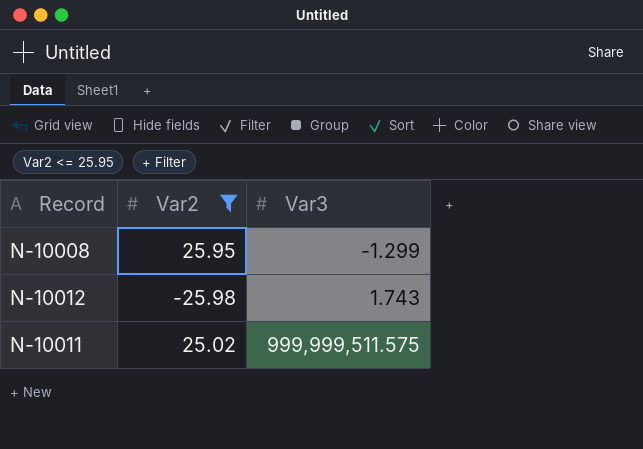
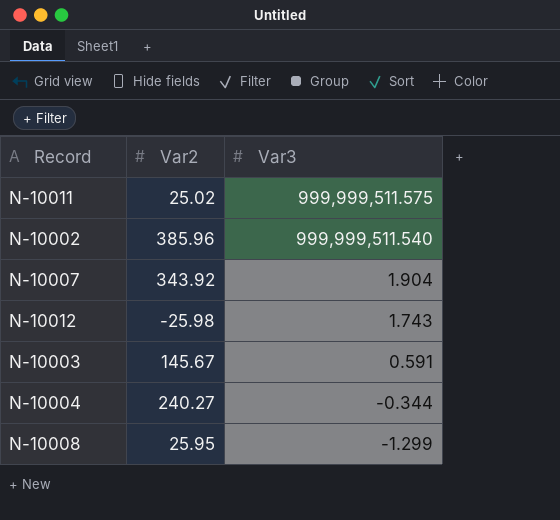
filter: Var2 <= 25.95 -> none
row order: Var3 ascending -> Var3 descending

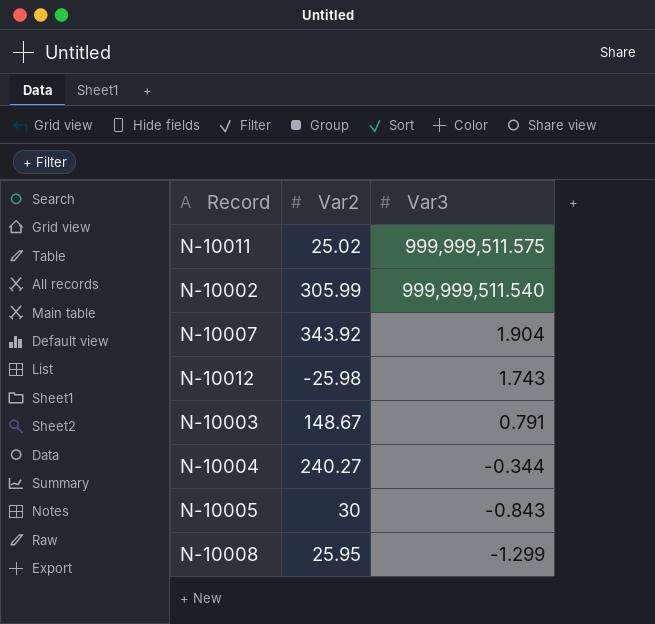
N-10002 | Var2: 385.96 -> 305.99
N-10003 | Var2: 145.67 -> 148.67
N-10003 | Var3: 0.591 -> 0.791
row N-10005: none -> 30 | -0.843

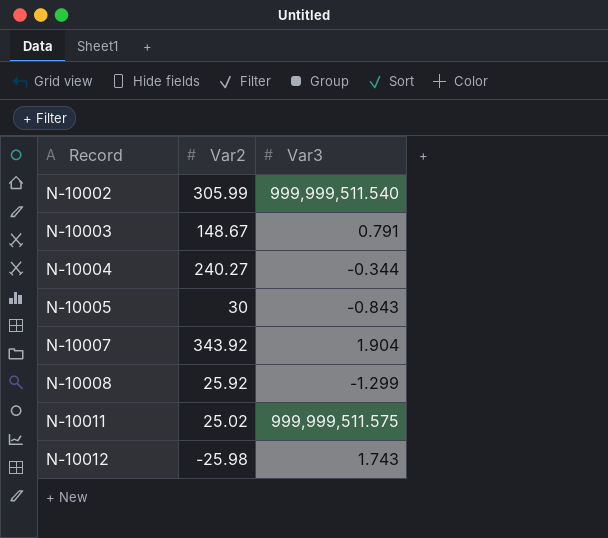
row order: Var3 descending -> Record ascending
N-10008 | Var2: 25.95 -> 25.92

